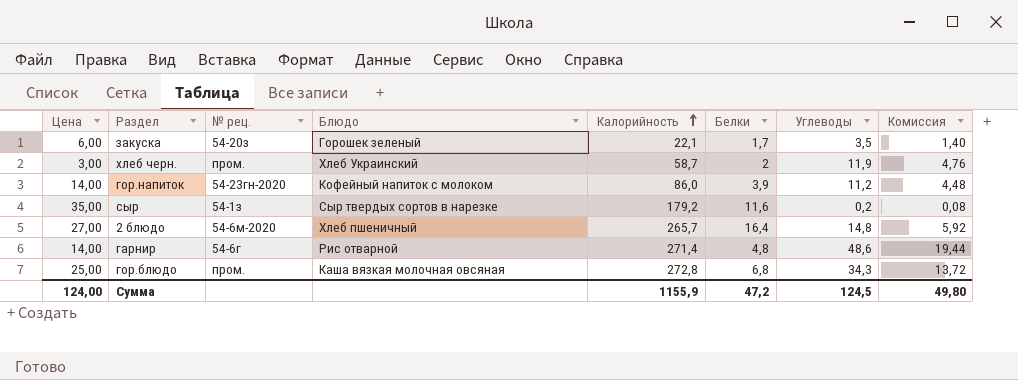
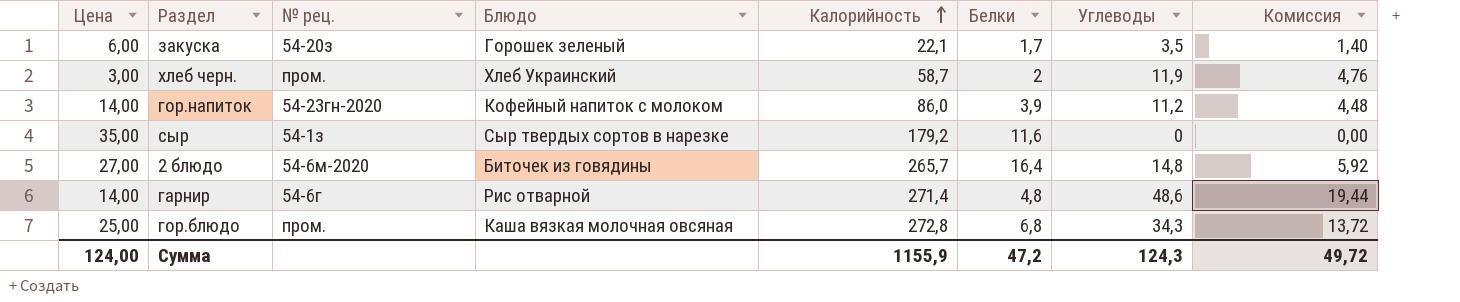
сыр | Углеводы: 0,2 -> 0
сыр | Комиссия: 0,08 -> 0,00
2 блюдо | Блюдо: Хлеб пшеничный -> Биточек из говядины
Сумма | Углеводы: 124,5 -> 124,3
Сумма | Комиссия: 49,80 -> 49,72

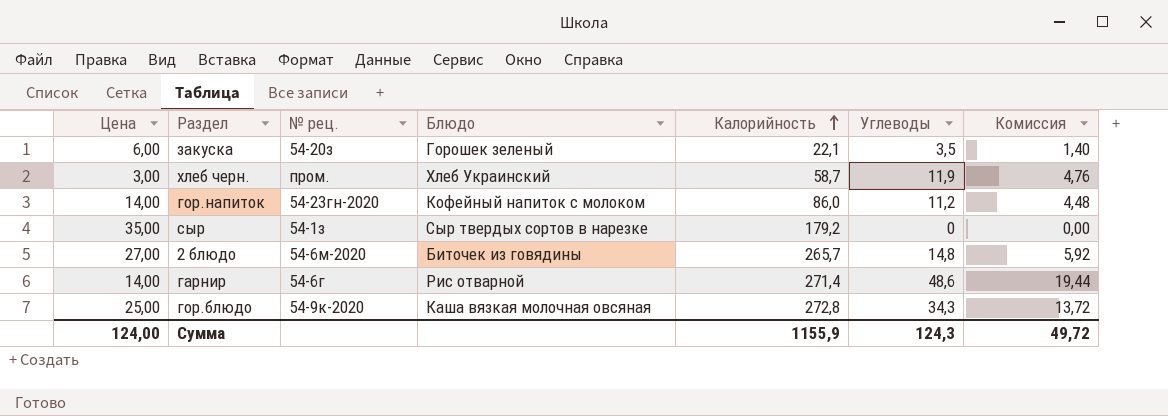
column Белки | position: 6 -> none
гор.блюдо | № рец.: пром. -> 54-9к-2020

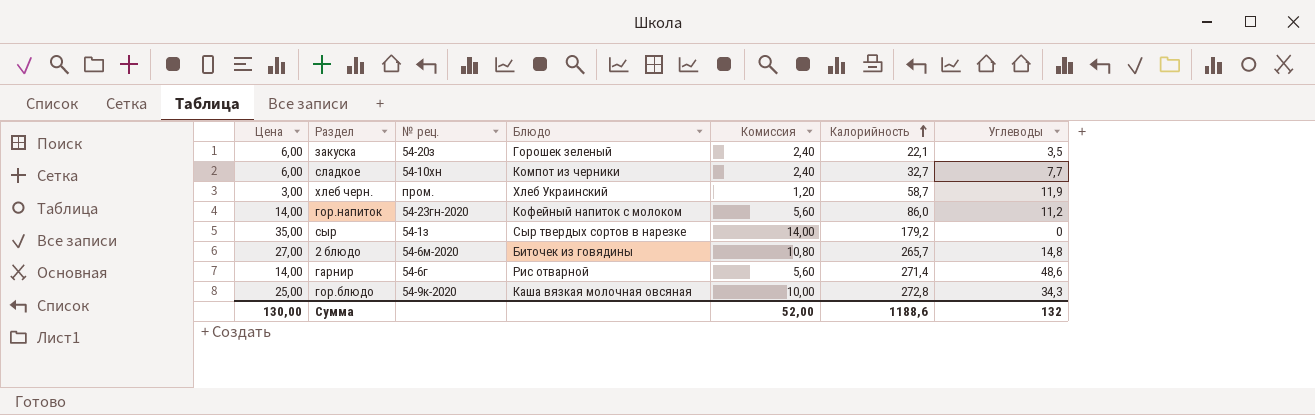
column Комиссия | formula: [Углеводы] * 0,4 -> [Цена] * 0,4
column Комиссия | position: 7 -> 5
row сладкое: none -> 6,00 | 54-10хн | Компот из черники | 2,40 | 32,7 | 7,7
Сумма | Цена: 124,00 -> 130,00
Сумма | Комиссия: 49,72 -> 52,00
Сумма | Калорийность: 1155,9 -> 1188,6
Сумма | Углеводы: 124,3 -> 132

